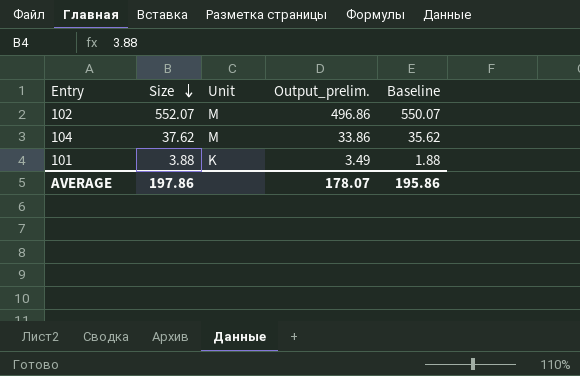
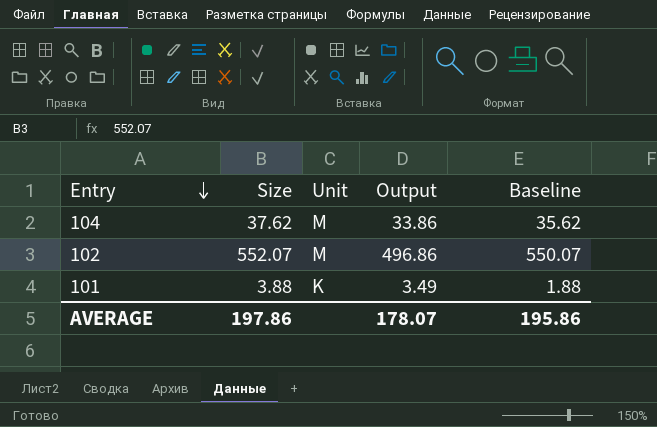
row order: Size descending -> Entry descending
column name: Output_prelim. -> Output

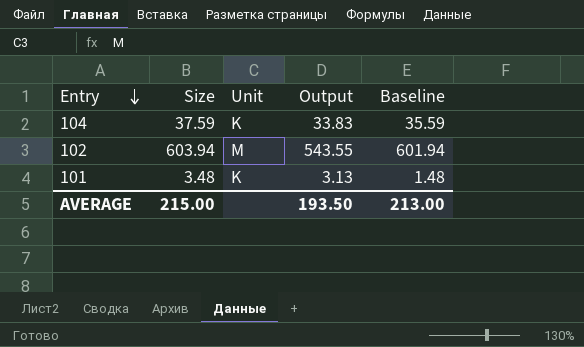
104 | Size: 37.62 -> 37.59
104 | Unit: M -> K
104 | Output: 33.86 -> 33.83
104 | Baseline: 35.62 -> 35.59
102 | Size: 552.07 -> 603.94
102 | Output: 496.86 -> 543.55
102 | Baseline: 550.07 -> 601.94
101 | Size: 3.88 -> 3.48
101 | Output: 3.49 -> 3.13
101 | Baseline: 1.88 -> 1.48
AVERAGE | Size: 197.86 -> 215.00
AVERAGE | Output: 178.07 -> 193.50
AVERAGE | Baseline: 195.86 -> 213.00

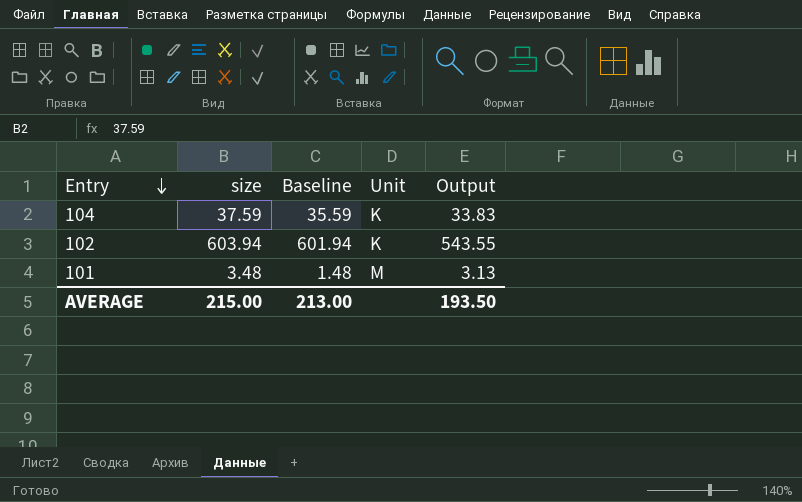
column name: Size -> size
column Baseline | position: 5 -> 3
102 | Unit: M -> K
101 | Unit: K -> M

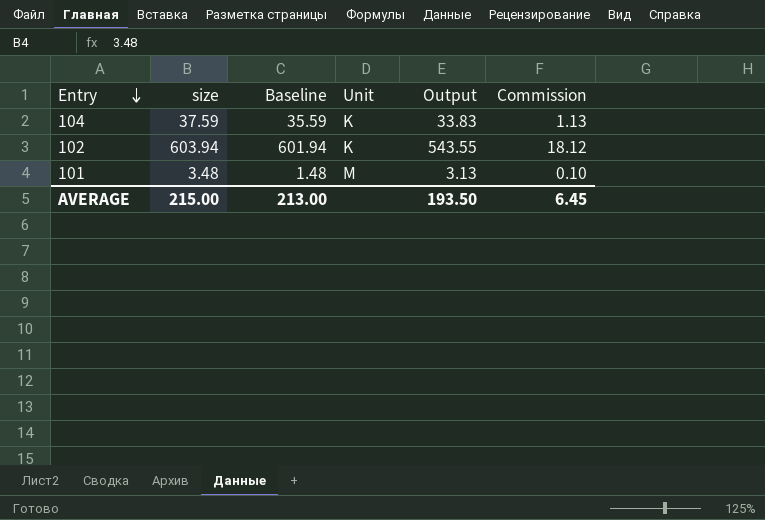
column Commission | formula: none -> [size] * 0.03

